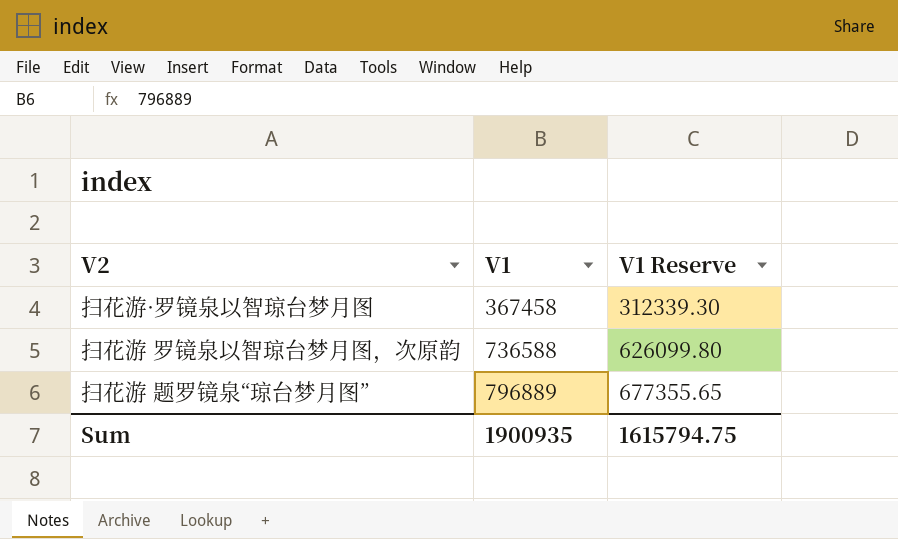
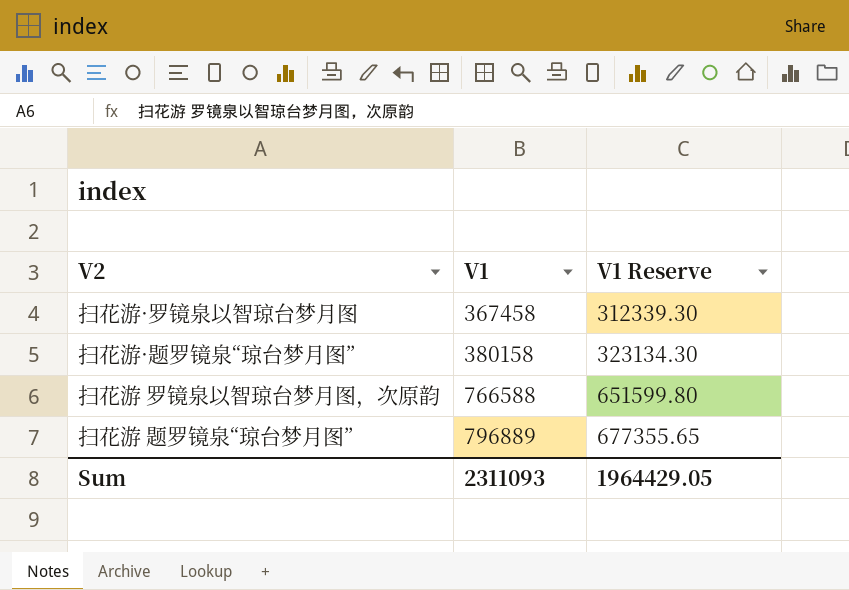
row 扫花游·题罗镜泉“琼台梦月图”: none -> 380158 | 323134.30
扫花游 罗镜泉以智琼台梦月图，次原韵 | V1: 736588 -> 766588
扫花游 罗镜泉以智琼台梦月图，次原韵 | V1 Reserve: 626099.80 -> 651599.80
Sum | V1: 1900935 -> 2311093
Sum | V1 Reserve: 1615794.75 -> 1964429.05

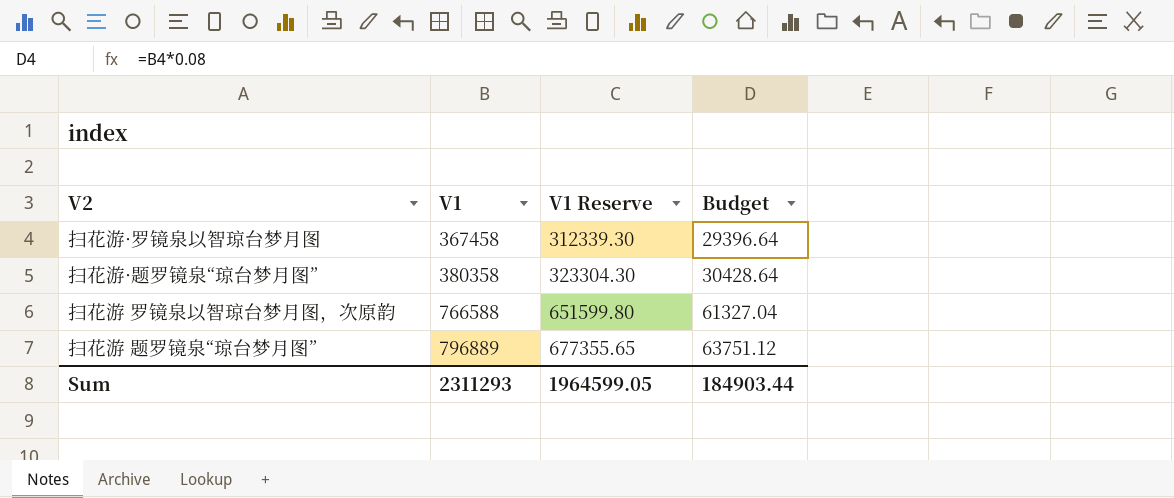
column Budget | formula: none -> [V1] * 0.08
扫花游·题罗镜泉“琼台梦月图” | V1: 380158 -> 380358
扫花游·题罗镜泉“琼台梦月图” | V1 Reserve: 323134.30 -> 323304.30
Sum | V1: 2311093 -> 2311293
Sum | V1 Reserve: 1964429.05 -> 1964599.05

